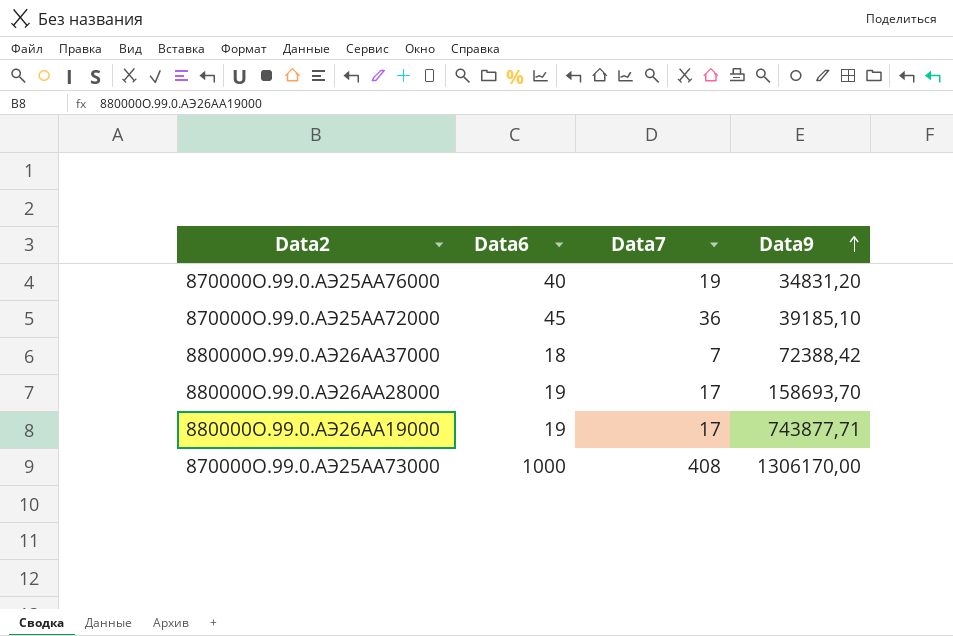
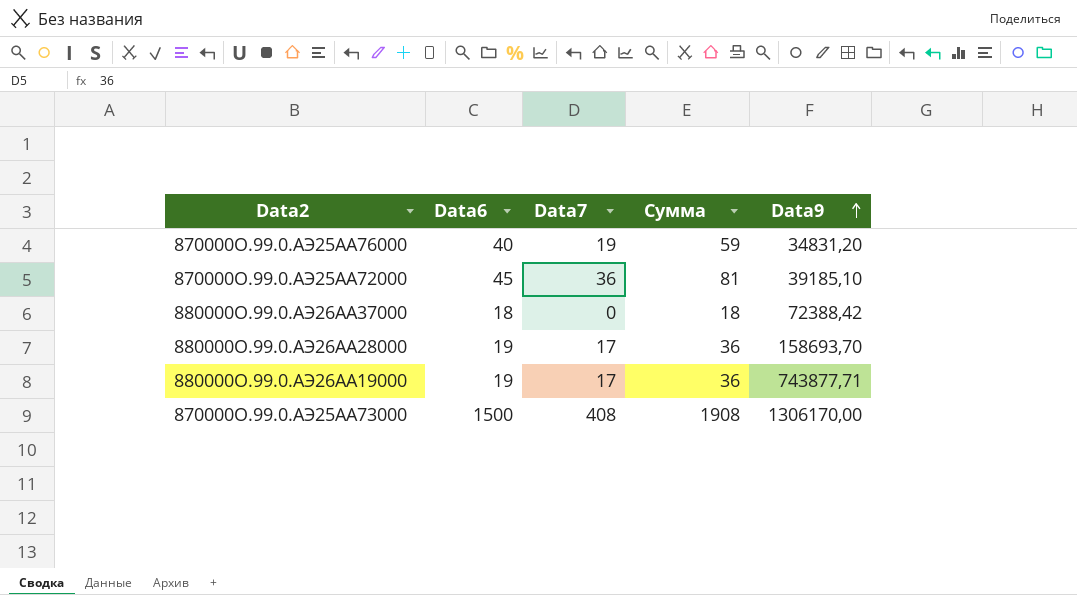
column Сумма | formula: none -> [Data6] + [Data7]
880000О.99.0.АЭ26АА37000 | Data7: 7 -> 0
870000О.99.0.АЭ25АА73000 | Data6: 1000 -> 1500

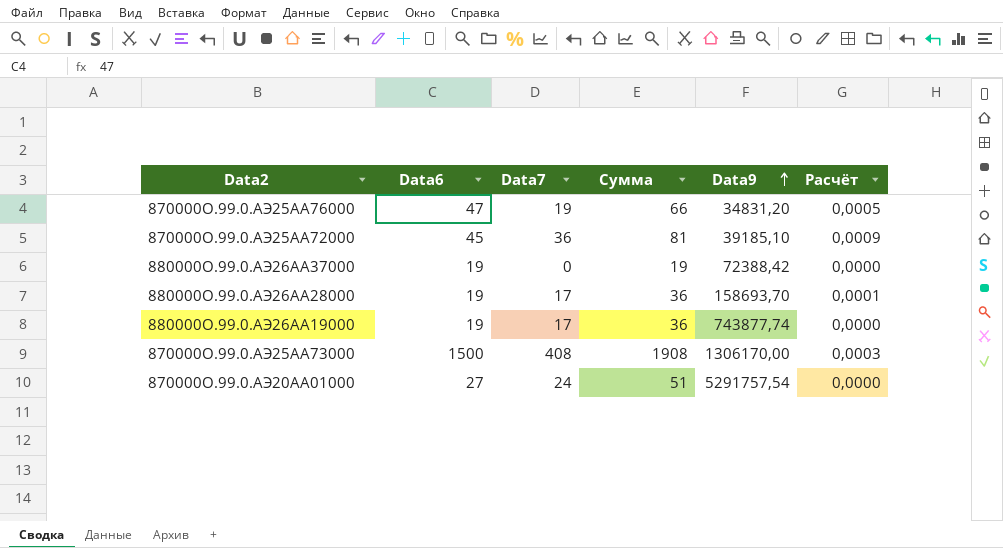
column Расчёт | formula: none -> [Data7] / [Data9]
870000О.99.0.АЭ25АА76000 | Data6: 40 -> 47
870000О.99.0.АЭ25АА76000 | Сумма: 59 -> 66
880000О.99.0.АЭ26АА37000 | Data6: 18 -> 19
880000О.99.0.АЭ26АА37000 | Сумма: 18 -> 19
880000О.99.0.АЭ26АА19000 | Data9: 743877,71 -> 743877,74
row 870000О.99.0.АЭ20АА01000: none -> 27 | 24 | 51 | 5291757,54 | 0,0000

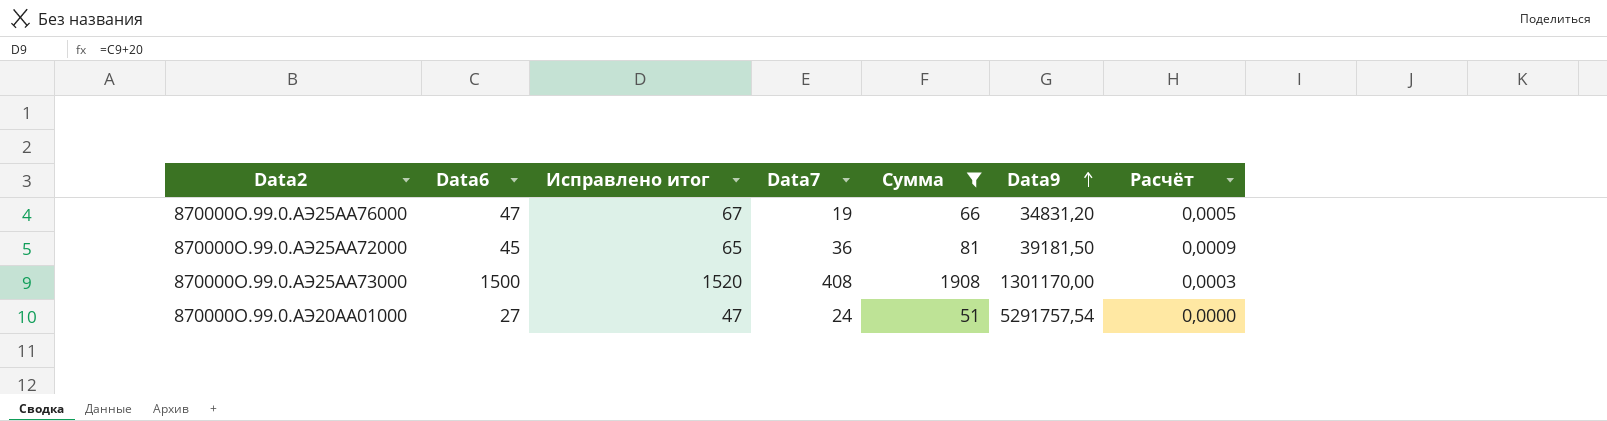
filter: none -> Сумма >= 51
column Исправлено итог | formula: none -> [Data6] + 20
870000О.99.0.АЭ25АА72000 | Data9: 39185,10 -> 39181,50
870000О.99.0.АЭ25АА73000 | Data9: 1306170,00 -> 1301170,00

